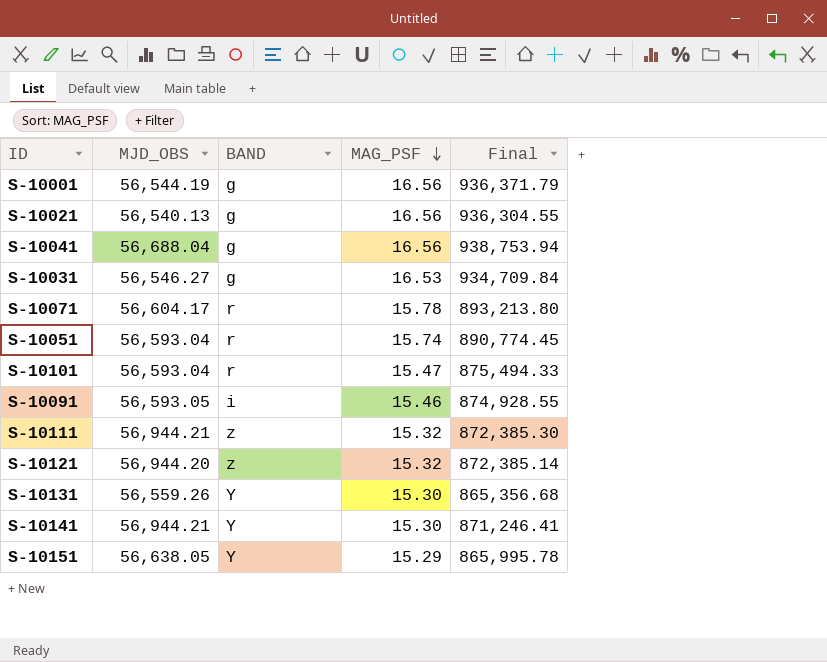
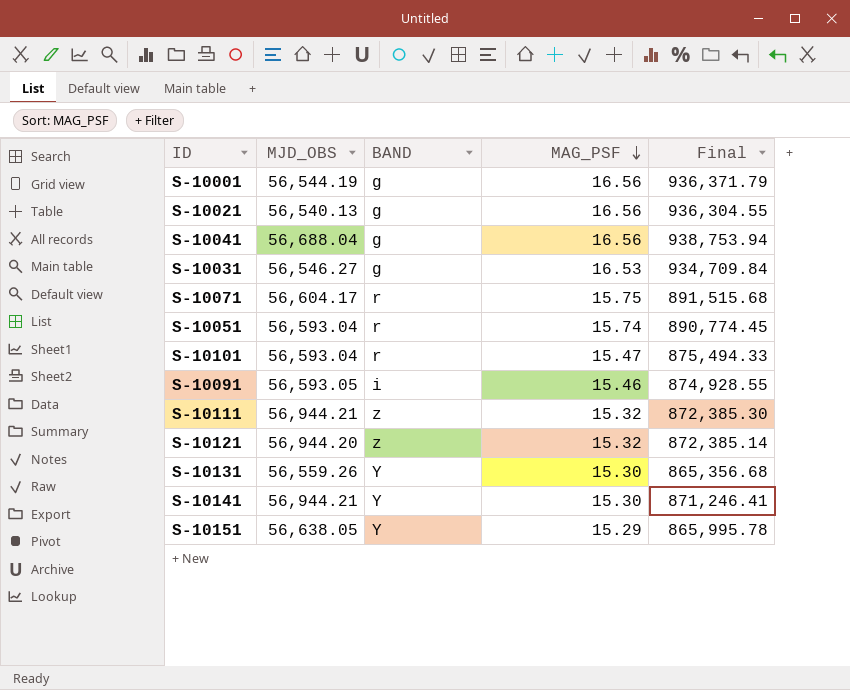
S-10071 | MAG_PSF: 15.78 -> 15.75
S-10071 | Final: 893,213.80 -> 891,515.68

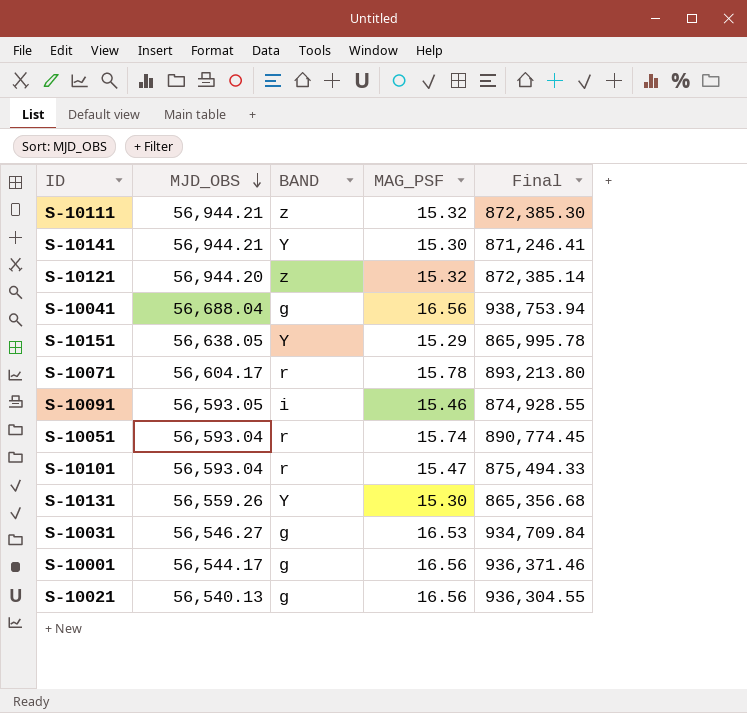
row order: MAG_PSF descending -> MJD_OBS descending
S-10071 | MAG_PSF: 15.75 -> 15.78
S-10071 | Final: 891,515.68 -> 893,213.80
S-10001 | MJD_OBS: 56,544.19 -> 56,544.17
S-10001 | Final: 936,371.79 -> 936,371.46

